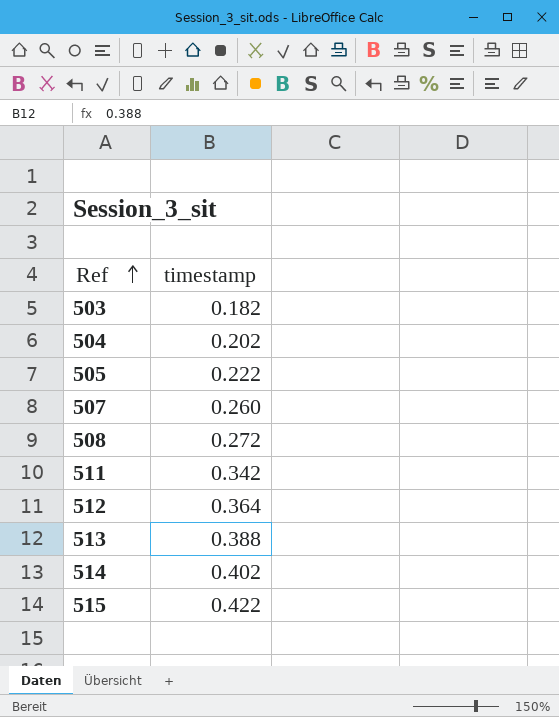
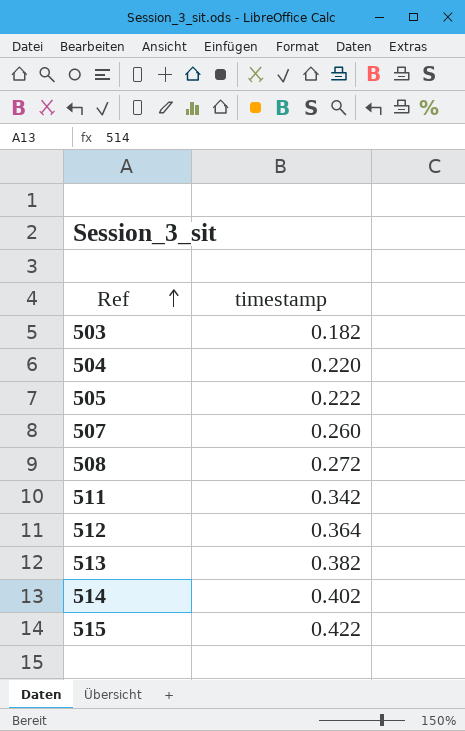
504 | timestamp: 0.202 -> 0.220
513 | timestamp: 0.388 -> 0.382

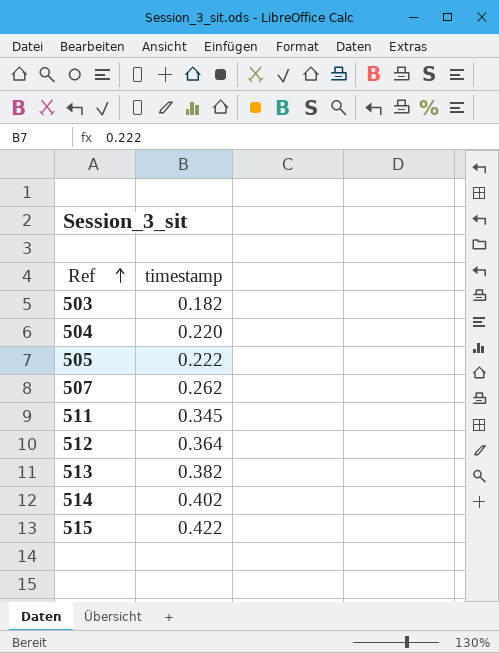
row 508: 0.272 -> none
507 | timestamp: 0.260 -> 0.262
511 | timestamp: 0.342 -> 0.345

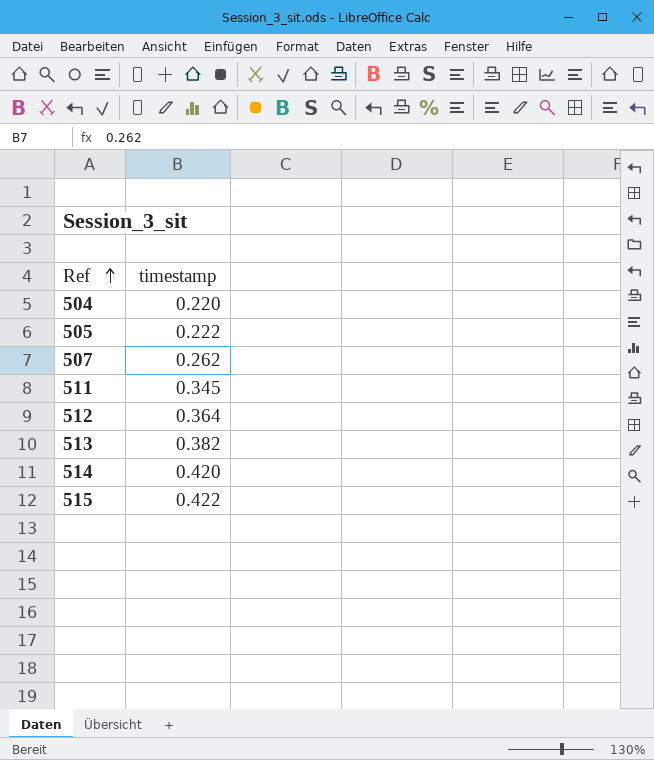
row 503: 0.182 -> none
514 | timestamp: 0.402 -> 0.420

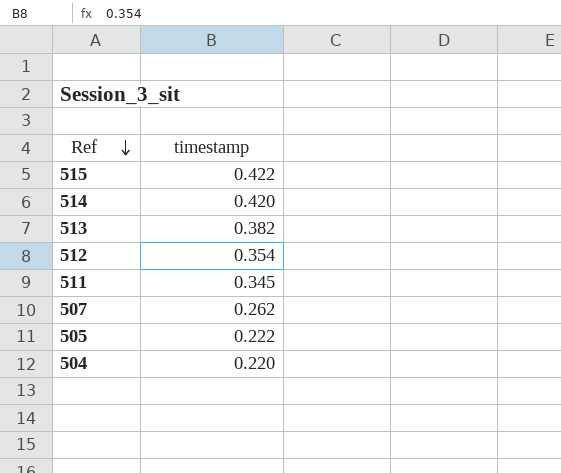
row order: Ref ascending -> Ref descending
512 | timestamp: 0.364 -> 0.354

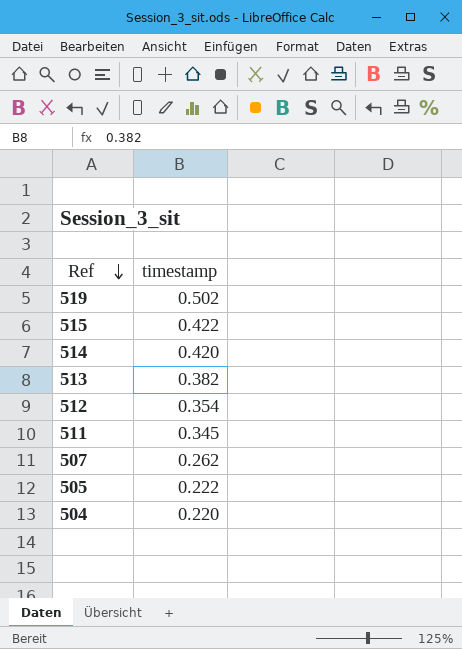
row 519: none -> 0.502

